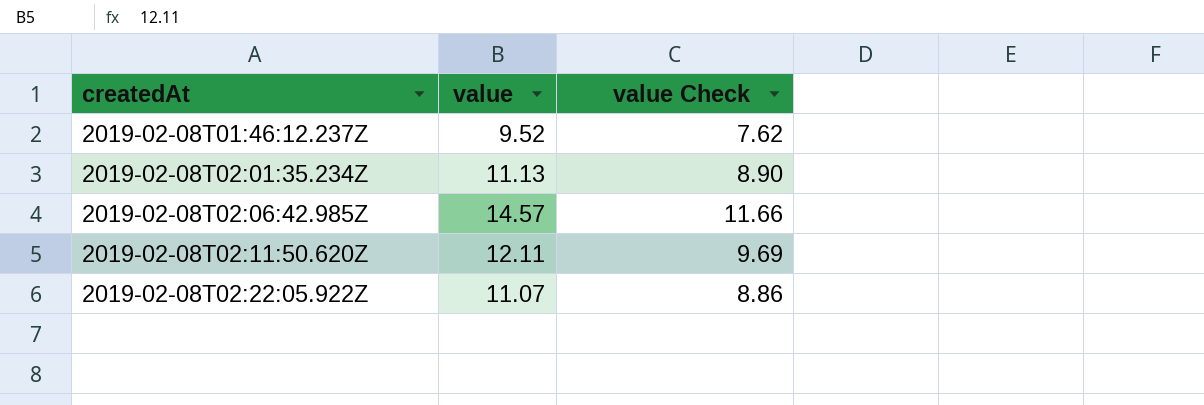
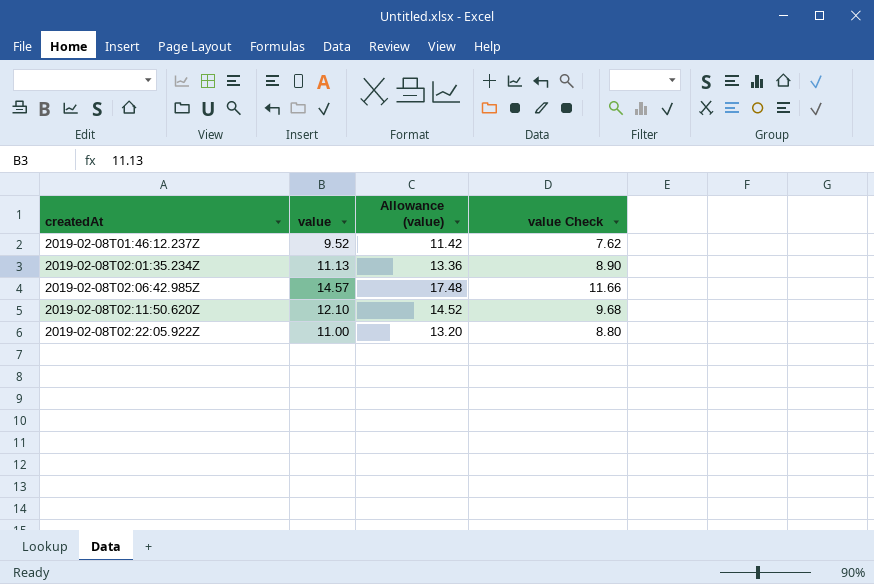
column Allowance (value) | formula: none -> [value] * 1.2
2019-02-08T02:11:50.620Z | value: 12.11 -> 12.10
2019-02-08T02:11:50.620Z | value Check: 9.69 -> 9.68
2019-02-08T02:22:05.922Z | value: 11.07 -> 11.00
2019-02-08T02:22:05.922Z | value Check: 8.86 -> 8.80

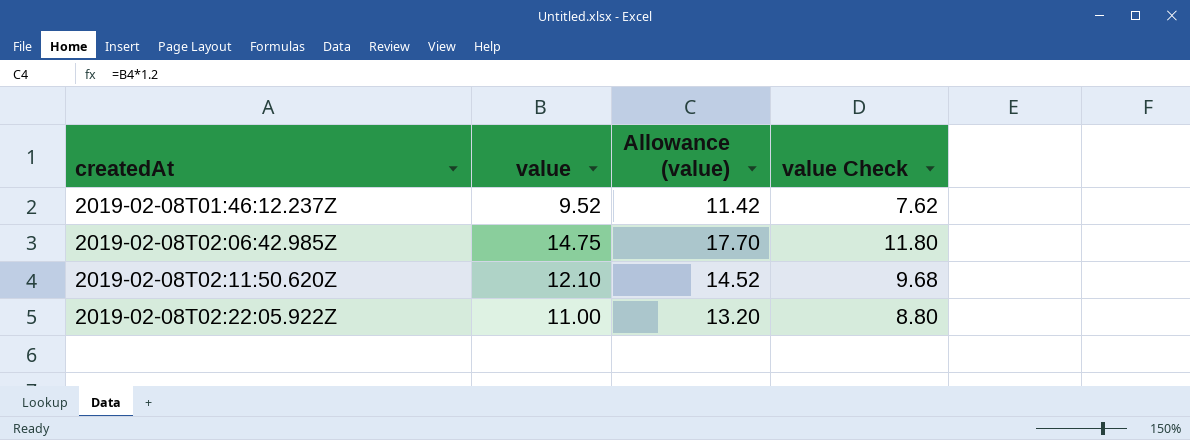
row 2019-02-08T02:01:35.234Z: 11.13 | 13.36 | 8.90 -> none
2019-02-08T02:06:42.985Z | value: 14.57 -> 14.75
2019-02-08T02:06:42.985Z | Allowance (value): 17.48 -> 17.70
2019-02-08T02:06:42.985Z | value Check: 11.66 -> 11.80

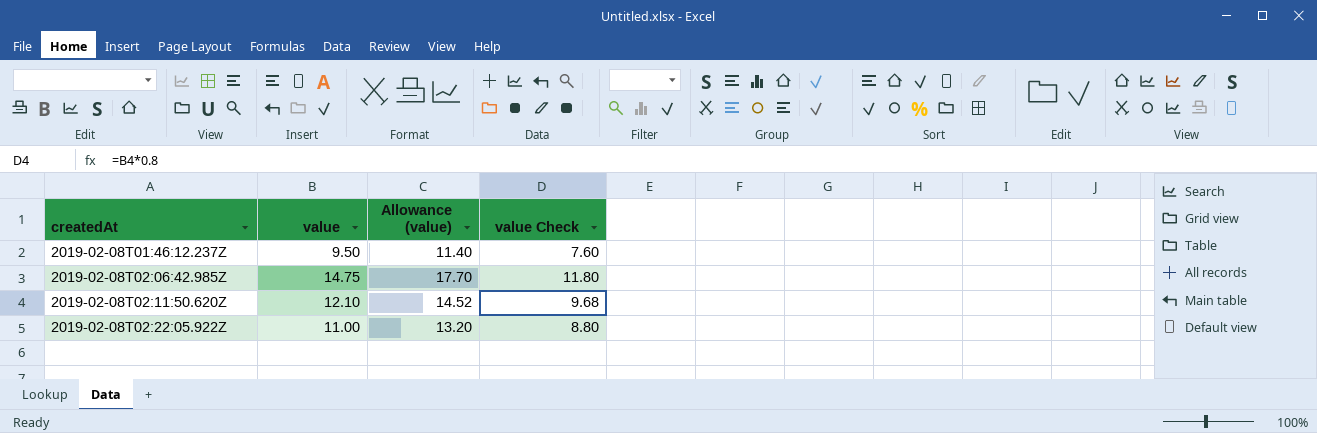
2019-02-08T01:46:12.237Z | value: 9.52 -> 9.50
2019-02-08T01:46:12.237Z | Allowance (value): 11.42 -> 11.40
2019-02-08T01:46:12.237Z | value Check: 7.62 -> 7.60

